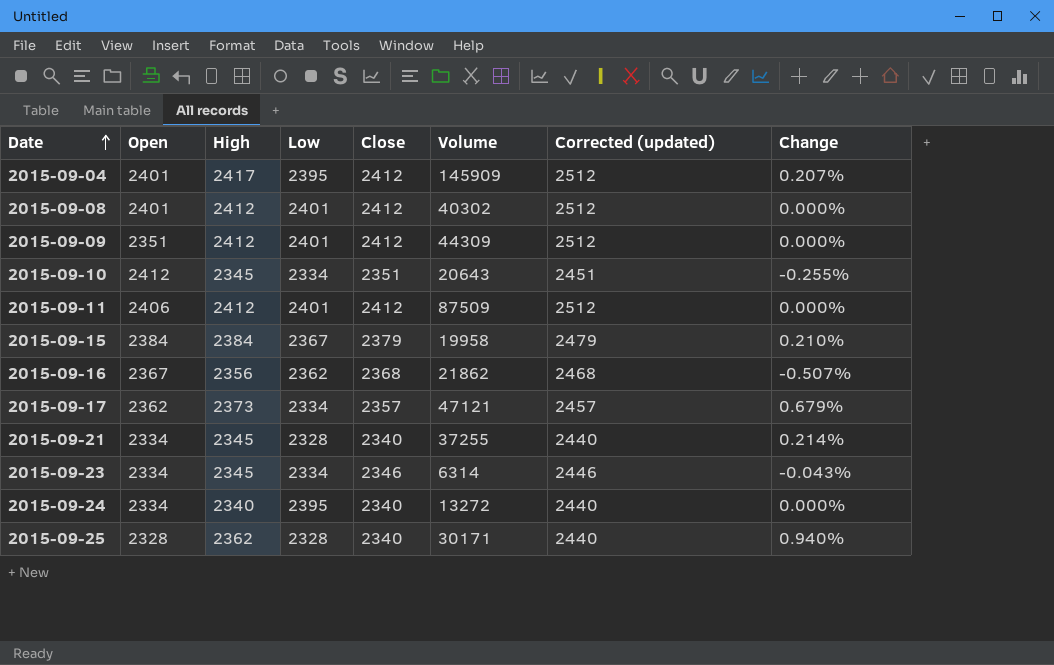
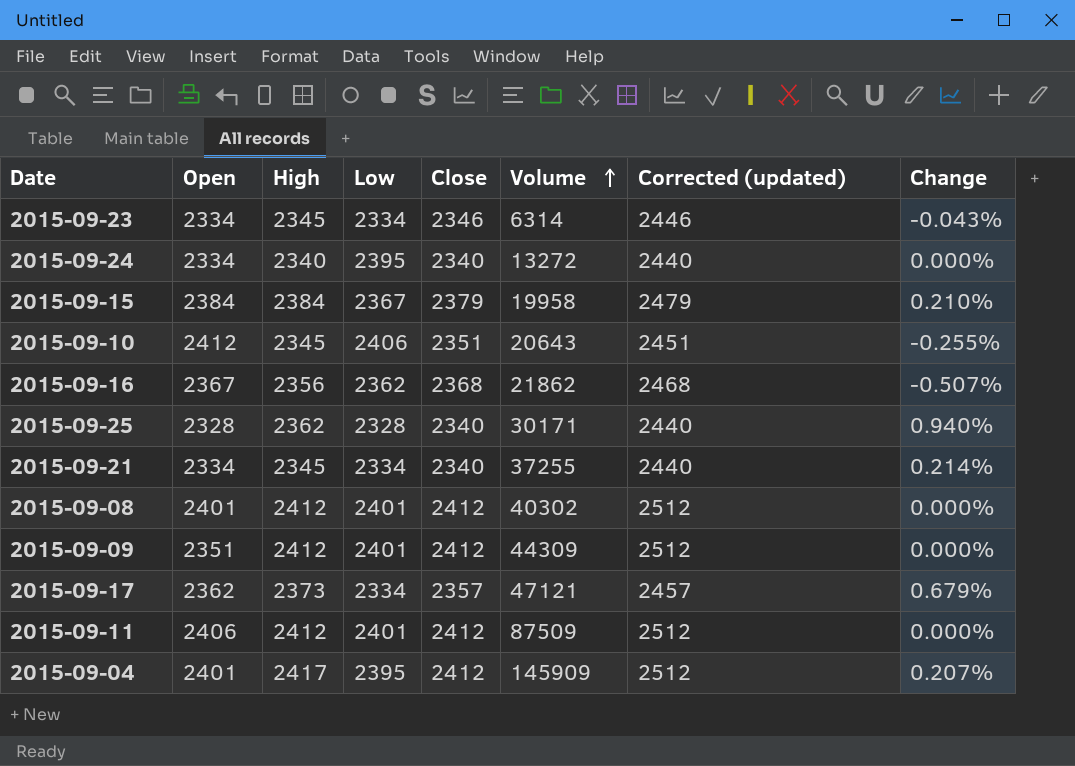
row order: Date ascending -> Volume ascending
2015-09-10 | Low: 2334 -> 2406
2015-09-21 | Low: 2328 -> 2334

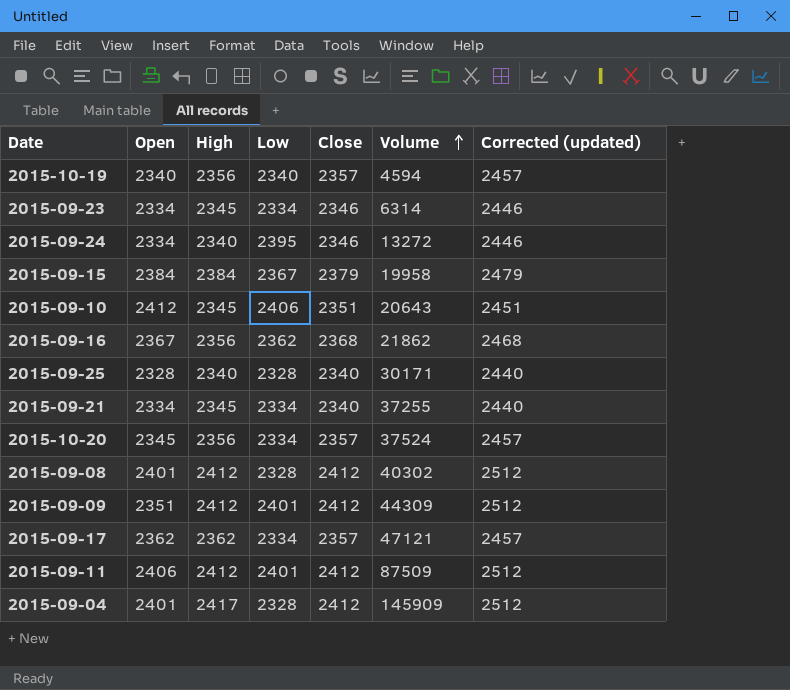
column Change | formula: ([High] - [Close]) / [Close] -> none
row 2015-10-19: none -> 2340 | 2356 | 2340 | 2357 | 4594 | 2457
2015-09-24 | Close: 2340 -> 2346
2015-09-24 | Corrected (updated): 2440 -> 2446
2015-09-25 | High: 2362 -> 2340
row 2015-10-20: none -> 2345 | 2356 | 2334 | 2357 | 37524 | 2457
2015-09-08 | Low: 2401 -> 2328
2015-09-17 | High: 2373 -> 2362
2015-09-04 | Low: 2395 -> 2328

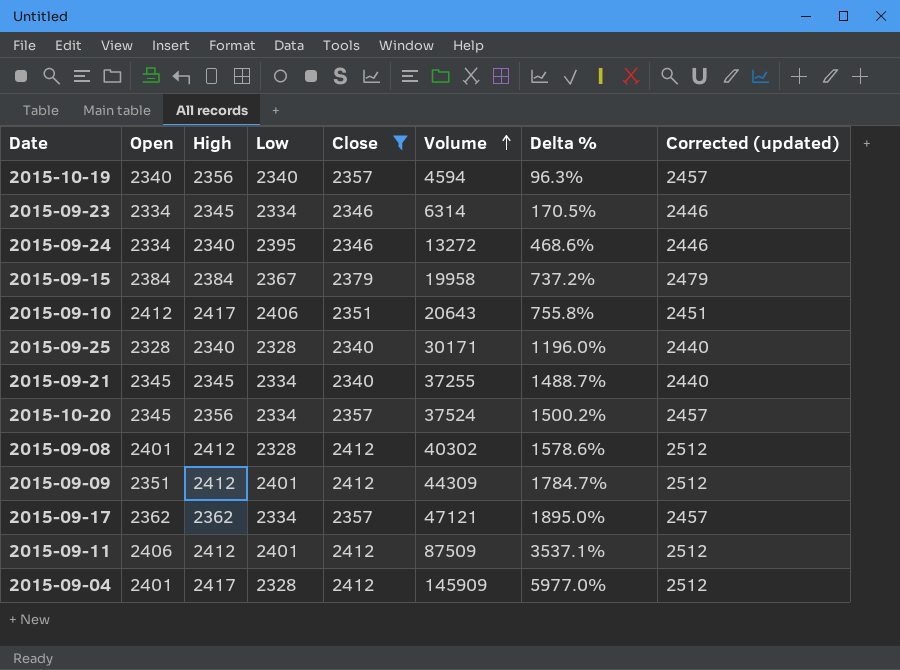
filter: none -> Close != 2368
column Delta % | formula: none -> ([Volume] - [Open]) / [Open]
2015-09-10 | High: 2345 -> 2417
2015-09-21 | Open: 2334 -> 2345

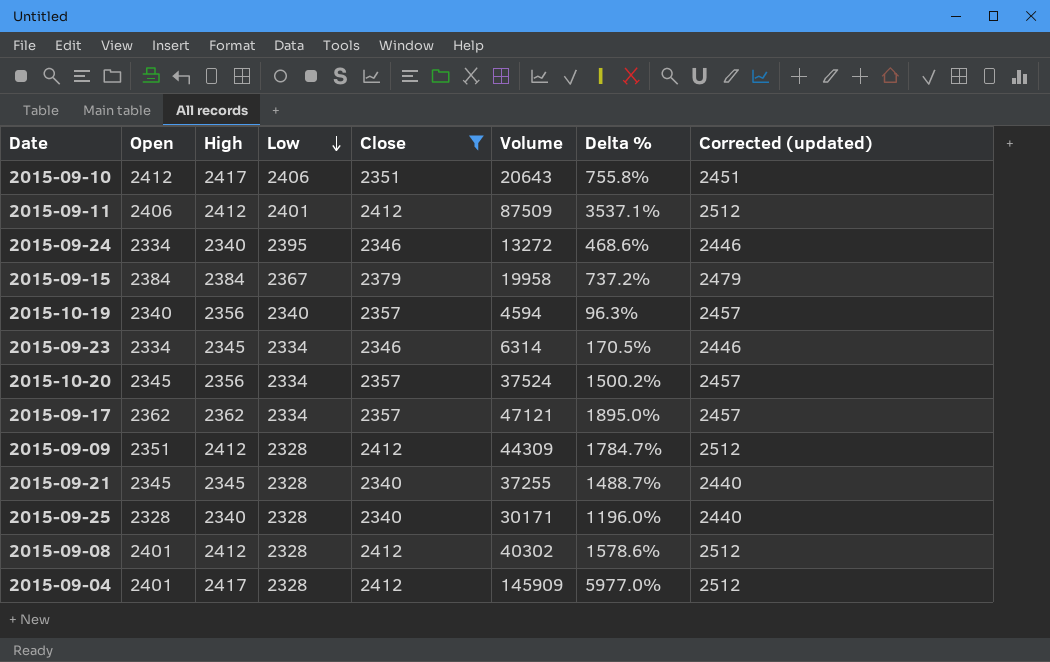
row order: Volume ascending -> Low descending
2015-09-09 | Low: 2401 -> 2328
2015-09-21 | Low: 2334 -> 2328

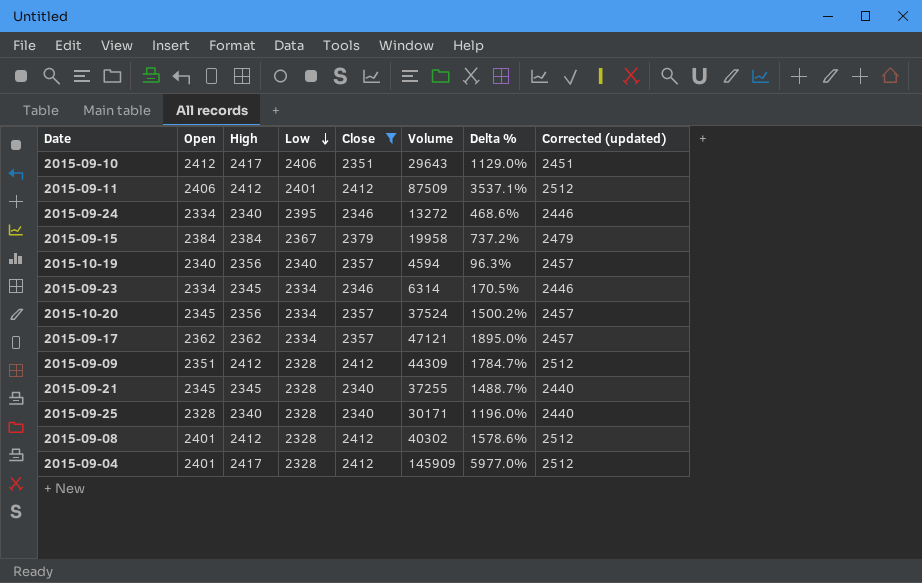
2015-09-10 | Volume: 20643 -> 29643
2015-09-10 | Delta %: 755.8% -> 1129.0%

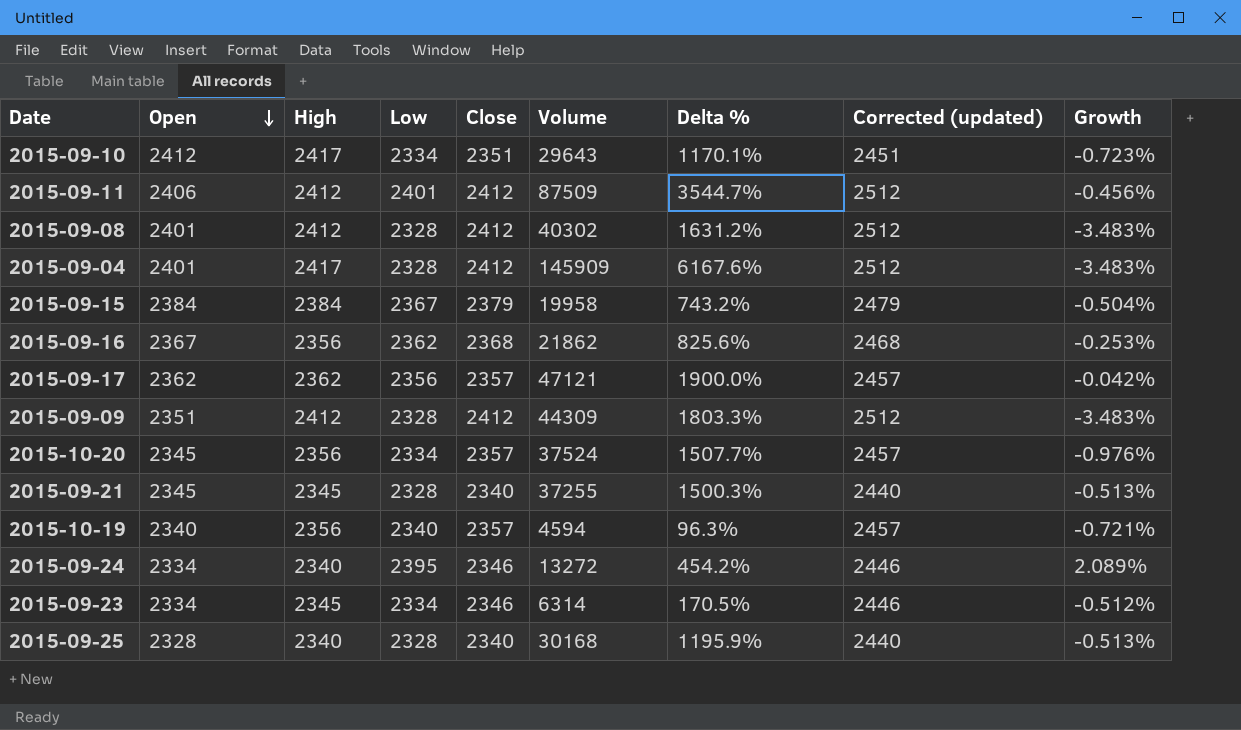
filter: Close != 2368 -> none
row order: Low descending -> Open descending
column Delta % | formula: ([Volume] - [Open]) / [Open] -> ([Volume] - [Low]) / [Low]
column Growth | formula: none -> ([Low] - [Close]) / [Close]
2015-09-10 | Low: 2406 -> 2334
2015-09-17 | Low: 2334 -> 2356
2015-09-25 | Volume: 30171 -> 30168

